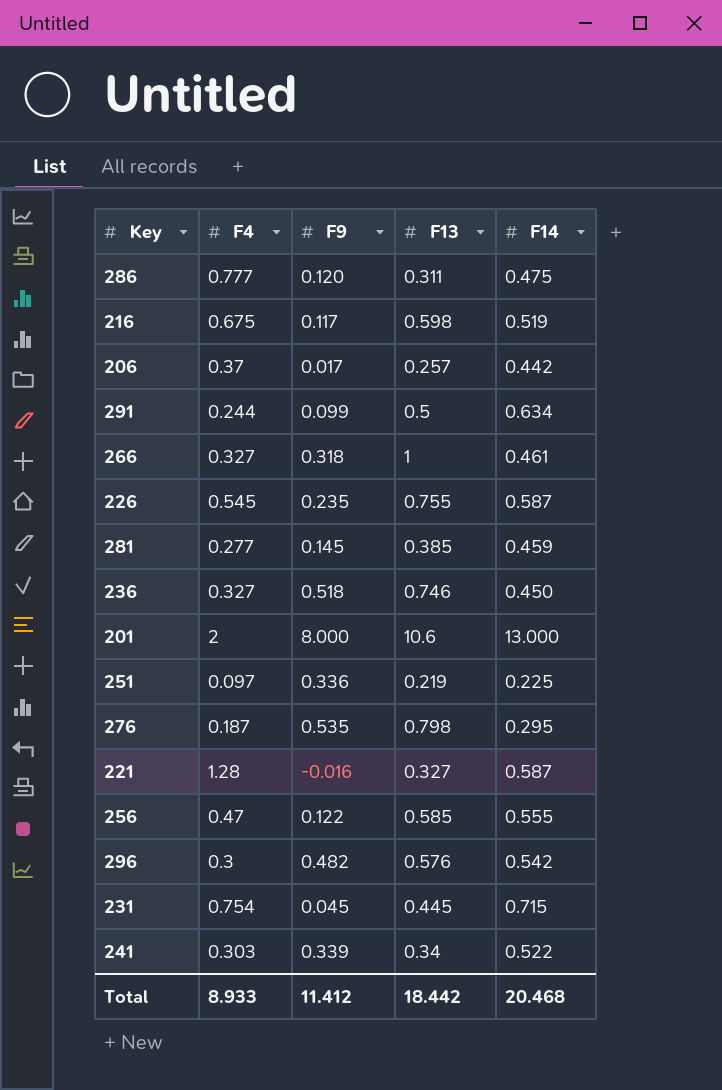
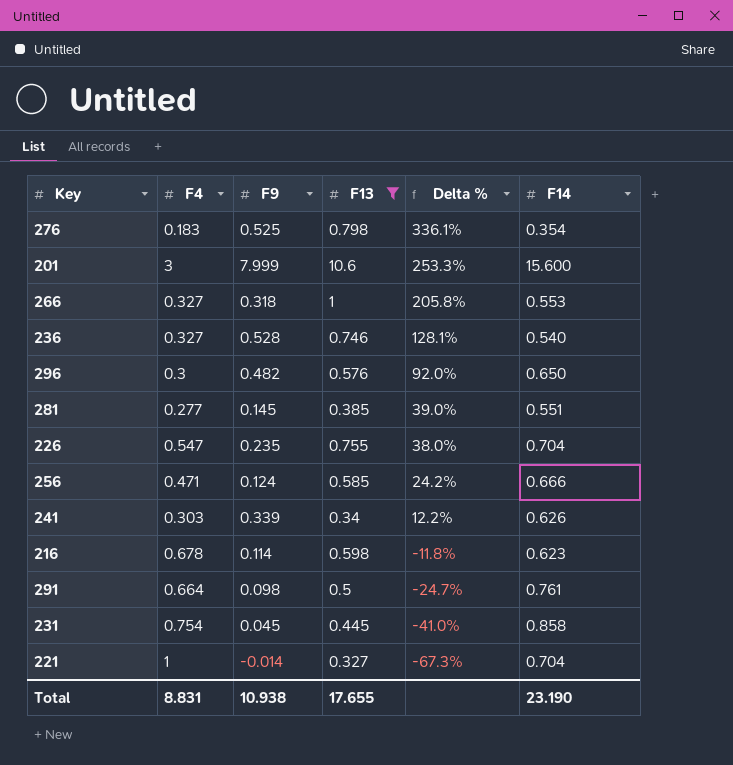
filter: none -> F13 >= 0.327
row order: none -> Delta % descending
column Delta % | formula: none -> ([F13] - [F4]) / [F4]
276 | F4: 0.187 -> 0.183
276 | F9: 0.535 -> 0.525
276 | F14: 0.295 -> 0.354
201 | F4: 2 -> 3
201 | F9: 8.000 -> 7.999
201 | F14: 13.000 -> 15.600
266 | F14: 0.461 -> 0.553
236 | F9: 0.518 -> 0.528
236 | F14: 0.450 -> 0.540
296 | F14: 0.542 -> 0.650
281 | F14: 0.459 -> 0.551
226 | F4: 0.545 -> 0.547
226 | F14: 0.587 -> 0.704
256 | F4: 0.47 -> 0.471
256 | F9: 0.122 -> 0.124
256 | F14: 0.555 -> 0.666
241 | F14: 0.522 -> 0.626
216 | F4: 0.675 -> 0.678
216 | F9: 0.117 -> 0.114
216 | F14: 0.519 -> 0.623
291 | F4: 0.244 -> 0.664
291 | F9: 0.099 -> 0.098
291 | F14: 0.634 -> 0.761
231 | F14: 0.715 -> 0.858
221 | F4: 1.28 -> 1
221 | F9: -0.016 -> -0.014
221 | F14: 0.587 -> 0.704
Total | F4: 8.933 -> 8.831
Total | F9: 11.412 -> 10.938
Total | F13: 18.442 -> 17.655
Total | F14: 20.468 -> 23.190

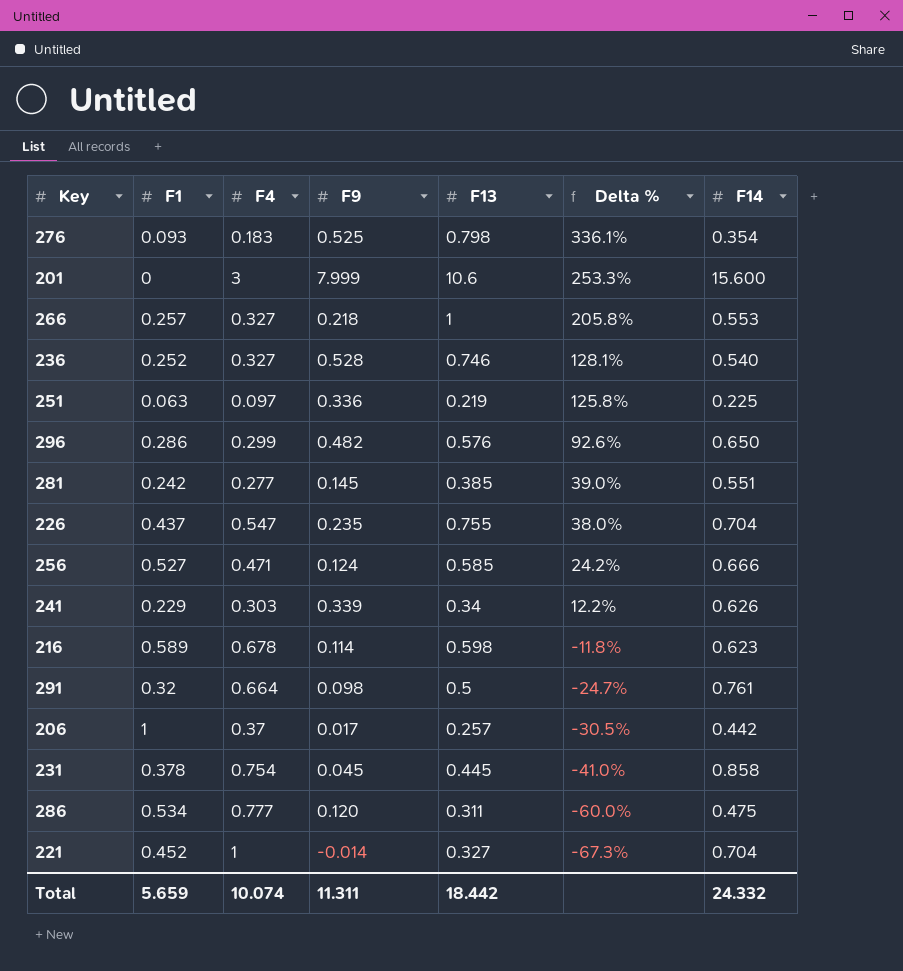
filter: F13 >= 0.327 -> none
column F1 | position: none -> 2
266 | F9: 0.318 -> 0.218
296 | F4: 0.3 -> 0.299
296 | Delta %: 92.0% -> 92.6%
Total | F4: 8.831 -> 10.074
Total | F9: 10.938 -> 11.311
Total | F13: 17.655 -> 18.442
Total | F14: 23.190 -> 24.332

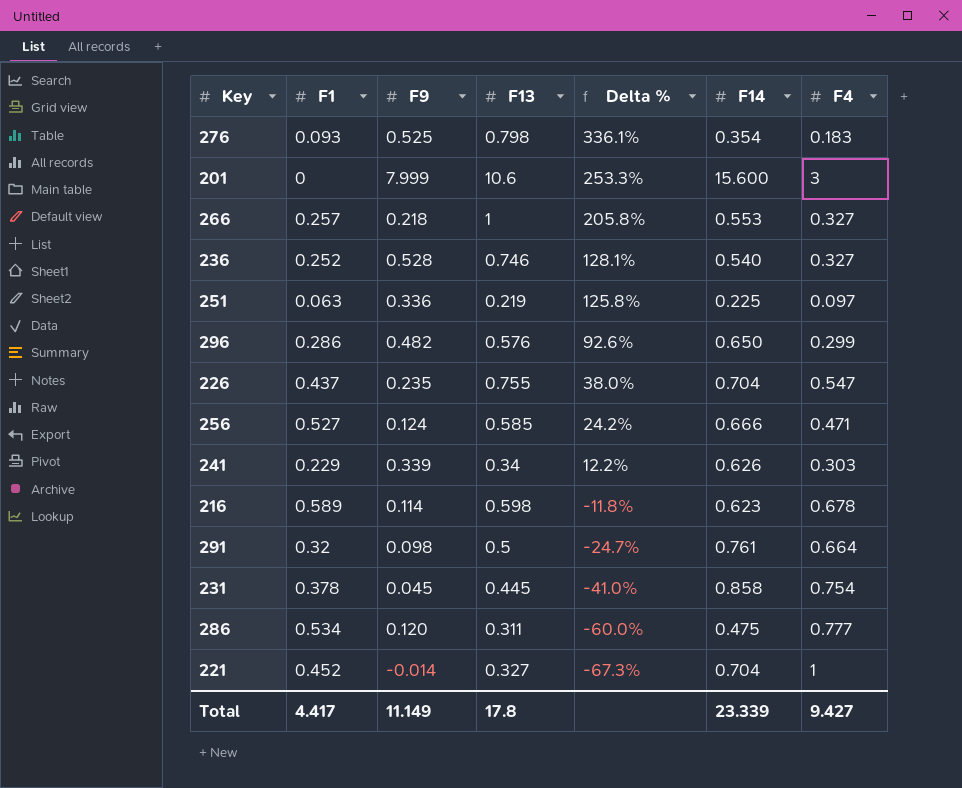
column F4 | position: 3 -> 7
row 281: 0.242 | 0.277 | 0.145 | 0.385 | 39.0% | 0.551 -> none
row 206: 1 | 0.37 | 0.017 | 0.257 | -30.5% | 0.442 -> none
Total | F1: 5.659 -> 4.417
Total | F9: 11.311 -> 11.149
Total | F13: 18.442 -> 17.8
Total | F14: 24.332 -> 23.339
Total | F4: 10.074 -> 9.427

